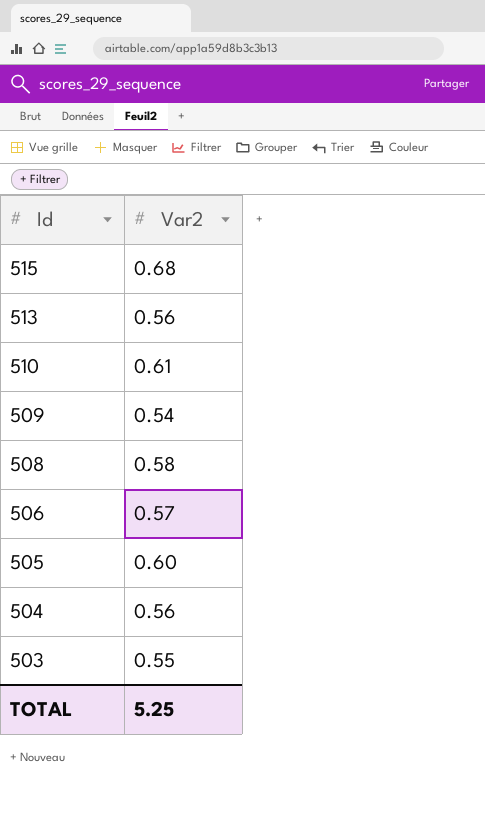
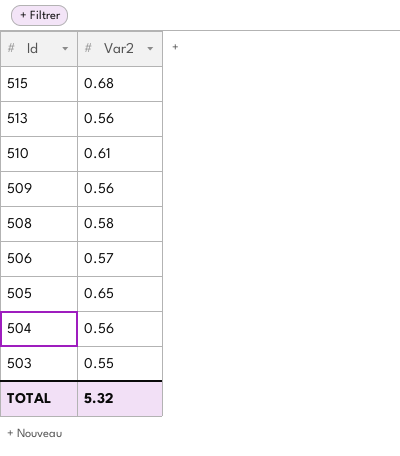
509 | Var2: 0.54 -> 0.56
505 | Var2: 0.60 -> 0.65
TOTAL | Var2: 5.25 -> 5.32

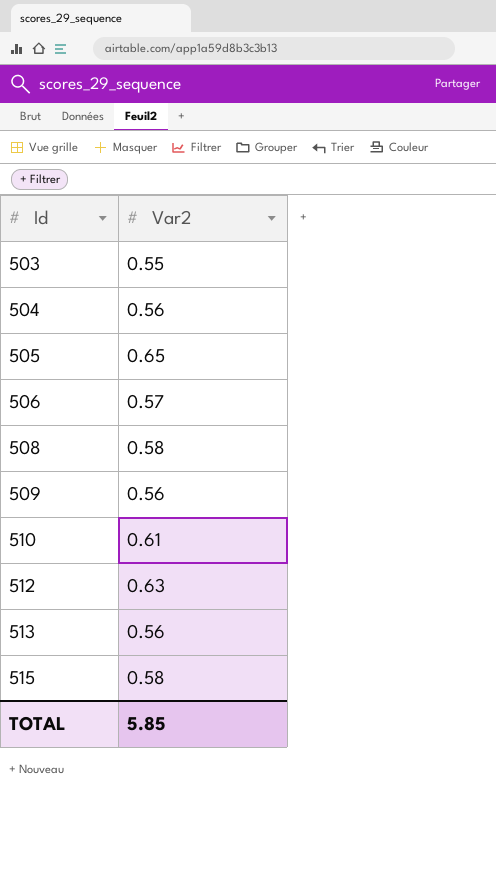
row order: Id descending -> Id ascending
row 512: none -> 0.63
515 | Var2: 0.68 -> 0.58
TOTAL | Var2: 5.32 -> 5.85

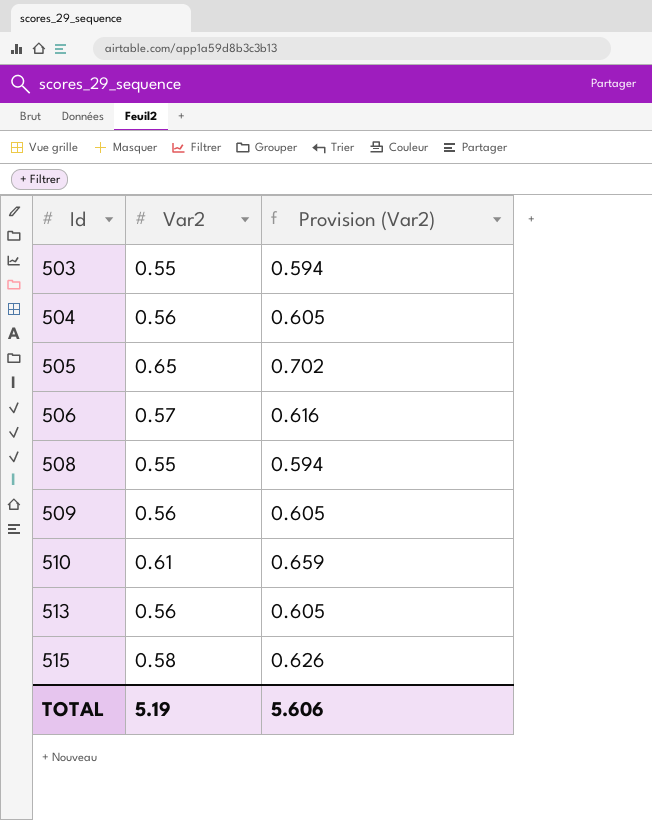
column Provision (Var2) | formula: none -> [Var2] * 1.08
row 512: 0.63 -> none
508 | Var2: 0.58 -> 0.55
TOTAL | Var2: 5.85 -> 5.19

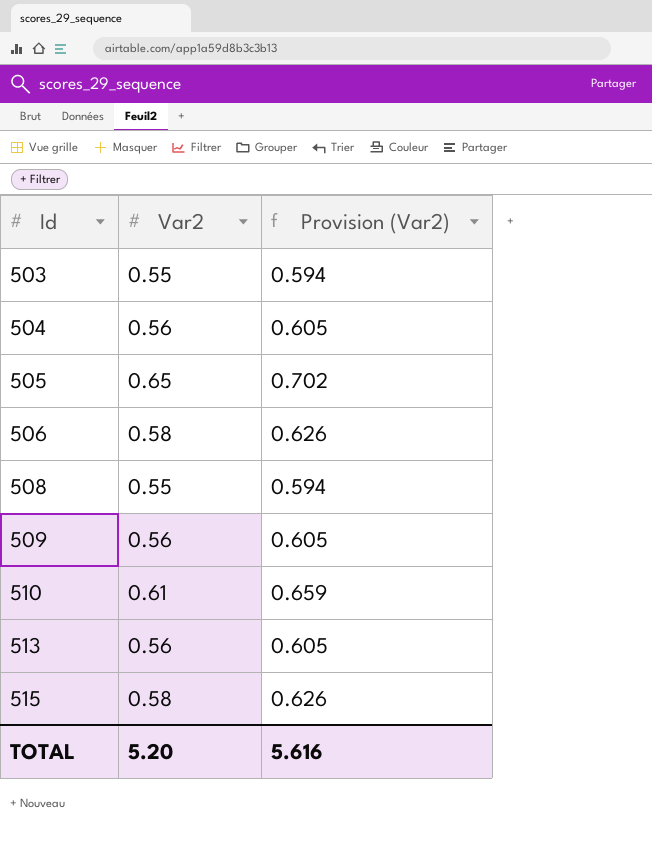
506 | Var2: 0.57 -> 0.58
506 | Provision (Var2): 0.616 -> 0.626
TOTAL | Var2: 5.19 -> 5.20
TOTAL | Provision (Var2): 5.606 -> 5.616

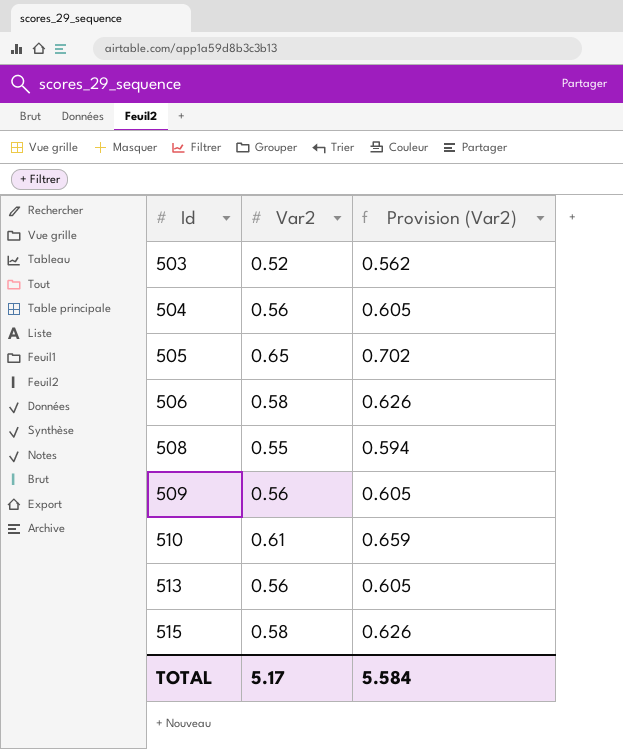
503 | Var2: 0.55 -> 0.52
503 | Provision (Var2): 0.594 -> 0.562
TOTAL | Var2: 5.20 -> 5.17
TOTAL | Provision (Var2): 5.616 -> 5.584

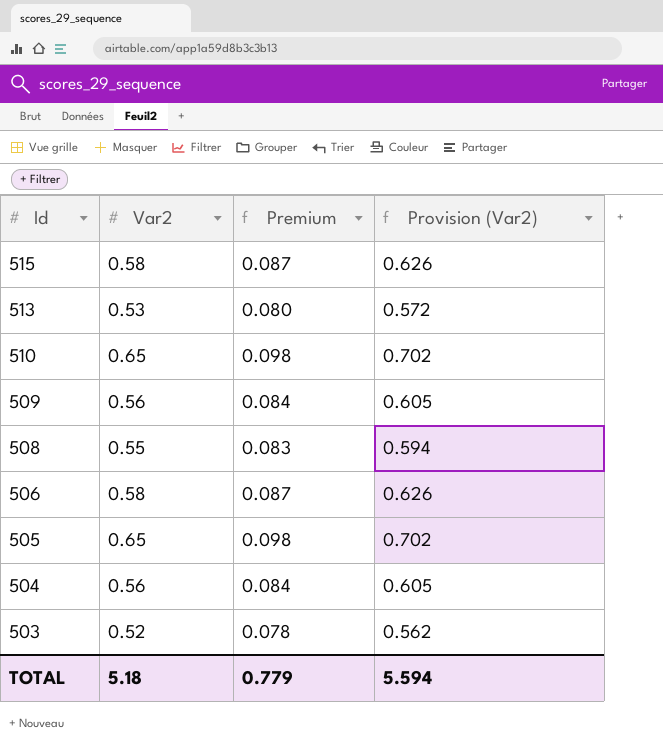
row order: Id ascending -> Id descending
column Premium | formula: none -> [Var2] * 0.15
513 | Var2: 0.56 -> 0.53
513 | Provision (Var2): 0.605 -> 0.572
510 | Var2: 0.61 -> 0.65
510 | Provision (Var2): 0.659 -> 0.702
TOTAL | Var2: 5.17 -> 5.18
TOTAL | Provision (Var2): 5.584 -> 5.594

